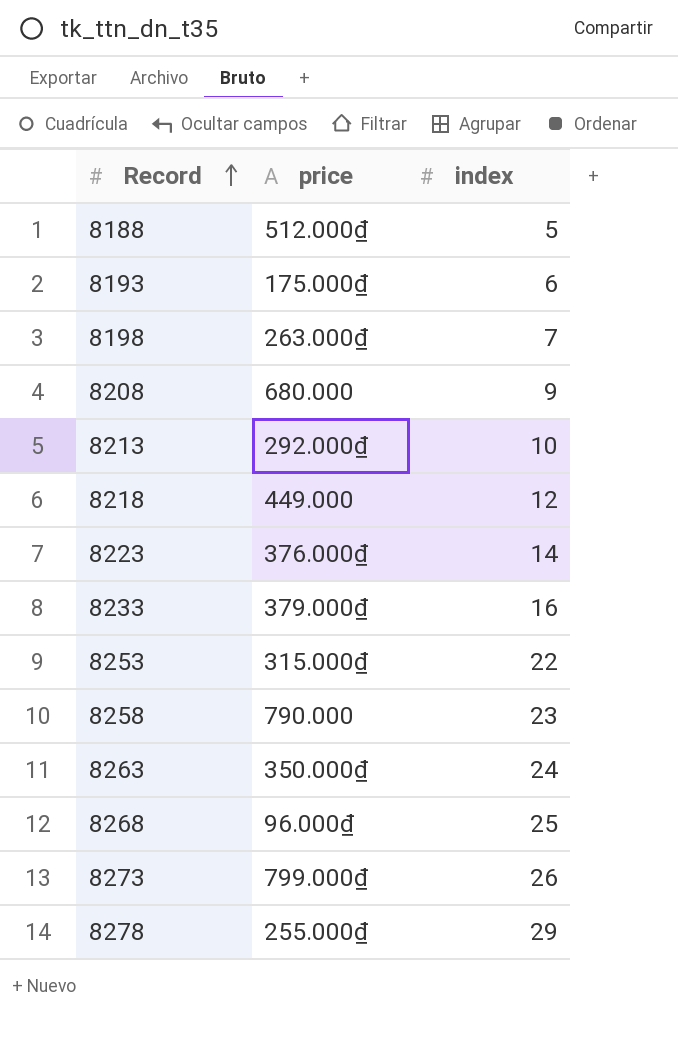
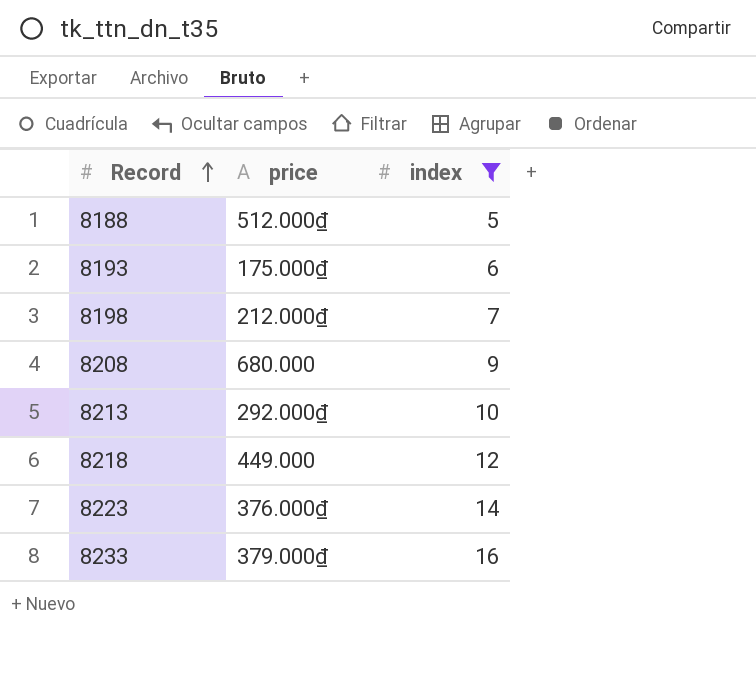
filter: none -> index <= 16
8198 | price: 263.000₫ -> 212.000₫

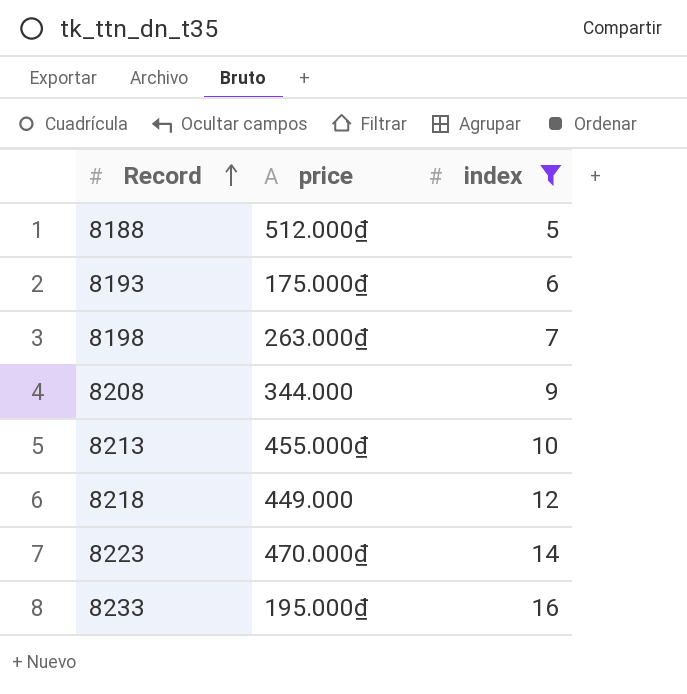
8198 | price: 212.000₫ -> 263.000₫
8208 | price: 680.000 -> 344.000
8213 | price: 292.000₫ -> 455.000₫
8223 | price: 376.000₫ -> 470.000₫
8233 | price: 379.000₫ -> 195.000₫

